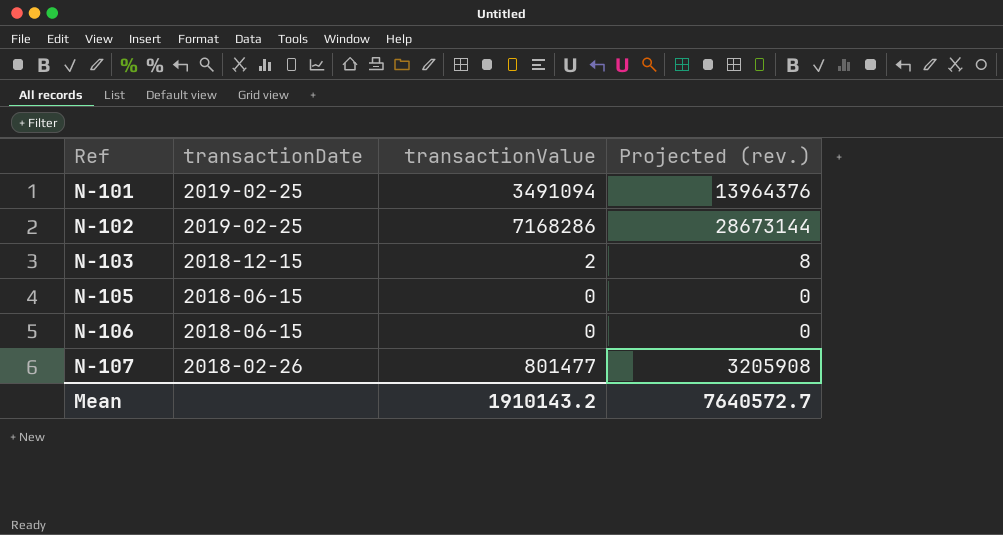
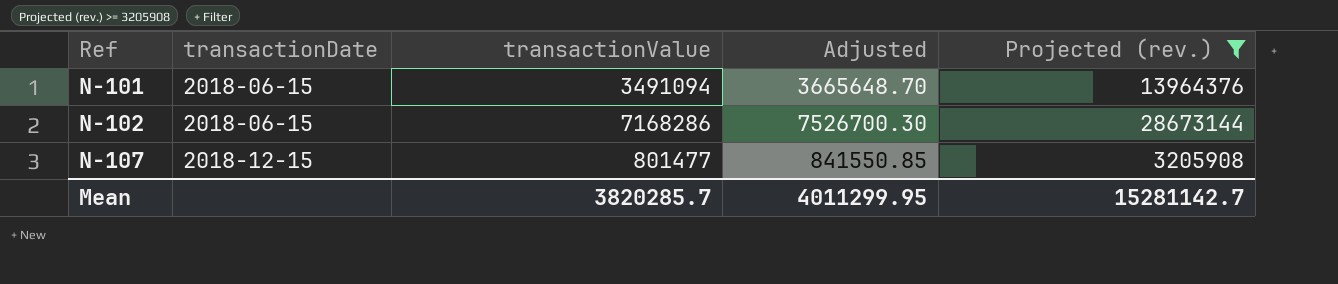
filter: none -> Projected (rev.) >= 3205908
column Adjusted | formula: none -> [transactionValue] * 1.05
N-101 | transactionDate: 2019-02-25 -> 2018-06-15
N-102 | transactionDate: 2019-02-25 -> 2018-06-15
N-107 | transactionDate: 2018-02-26 -> 2018-12-15
Mean | transactionValue: 1910143.2 -> 3820285.7
Mean | Projected (rev.): 7640572.7 -> 15281142.7

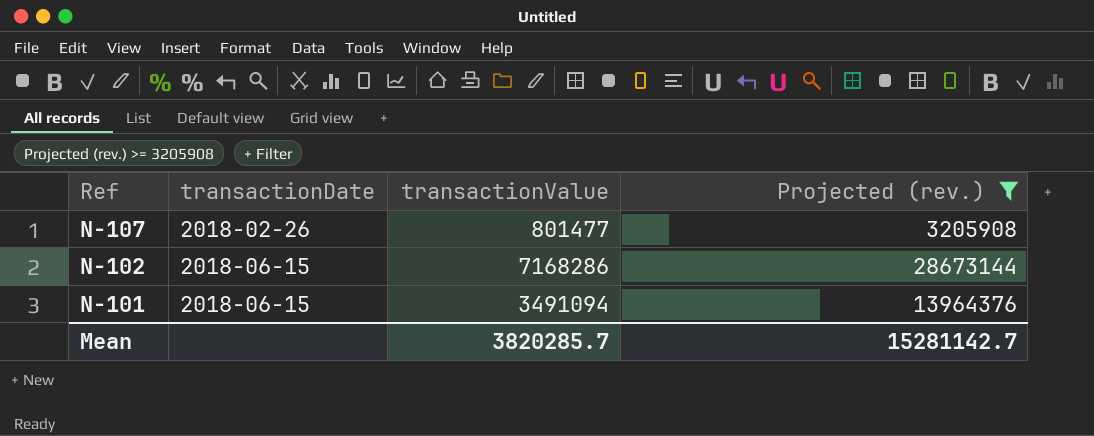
row order: Ref ascending -> Ref descending
column Adjusted | formula: [transactionValue] * 1.05 -> none
N-107 | transactionDate: 2018-12-15 -> 2018-02-26

